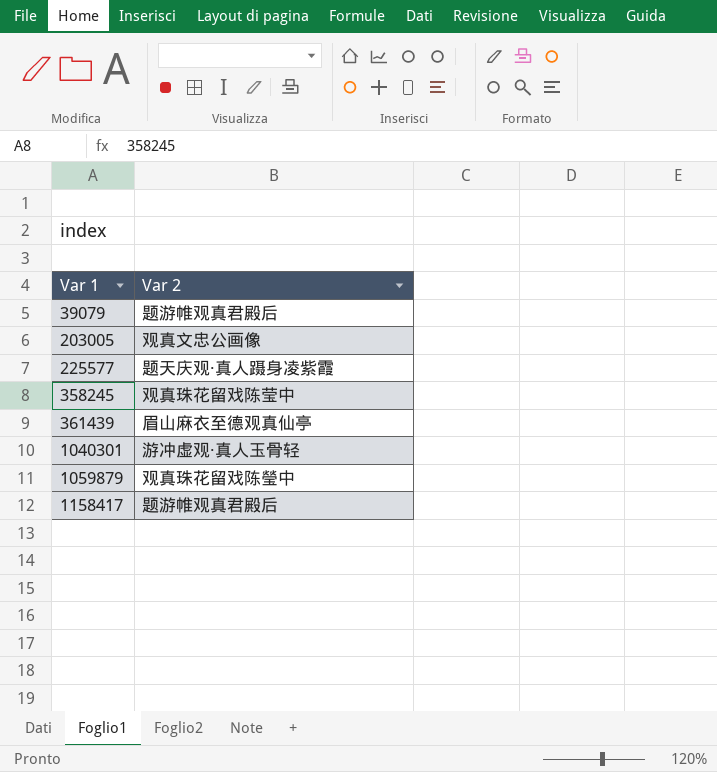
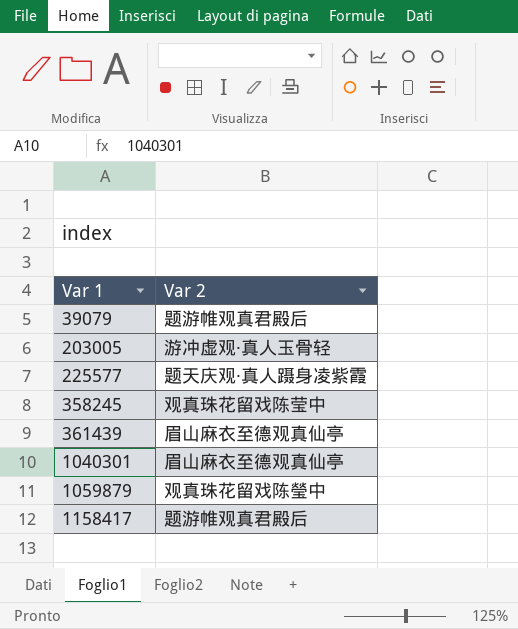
203005 | Var 2: 观真文忠公画像 -> 游冲虚观·真人玉骨轻
1040301 | Var 2: 游冲虚观·真人玉骨轻 -> 眉山麻衣至德观真仙亭

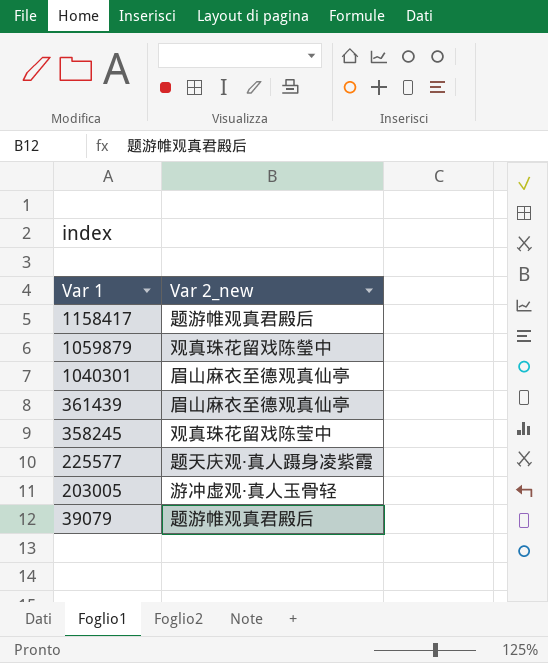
row order: Var 1 ascending -> Var 1 descending
column name: Var 2 -> Var 2_new

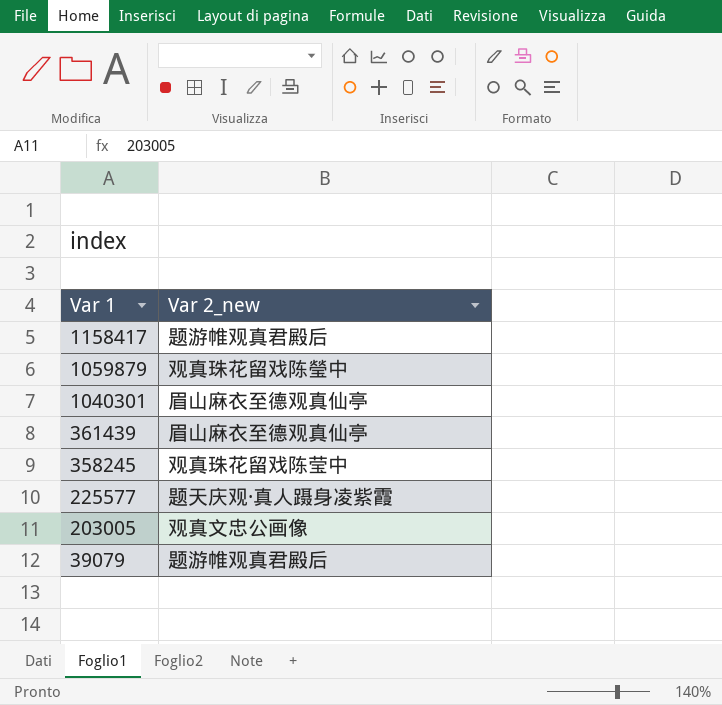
203005 | Var 2_new: 游冲虚观·真人玉骨轻 -> 观真文忠公画像

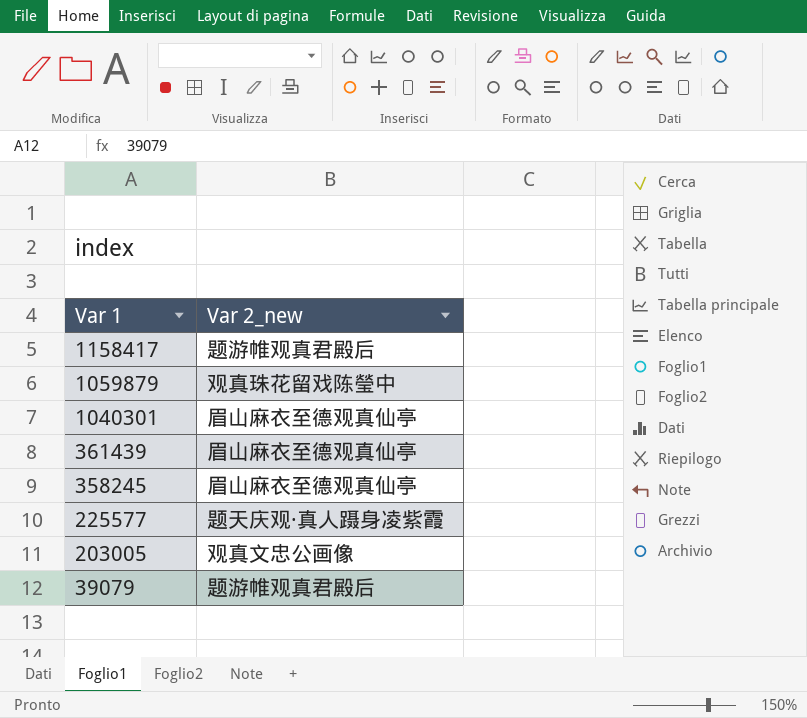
358245 | Var 2_new: 观真珠花留戏陈莹中 -> 眉山麻衣至德观真仙亭

